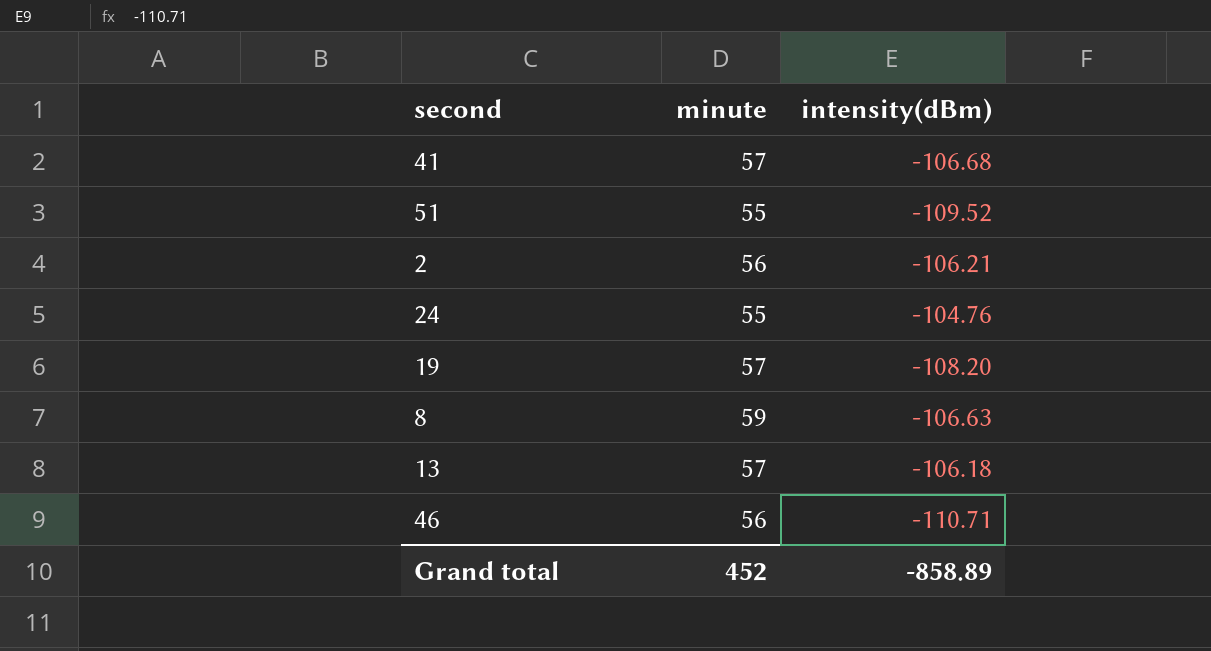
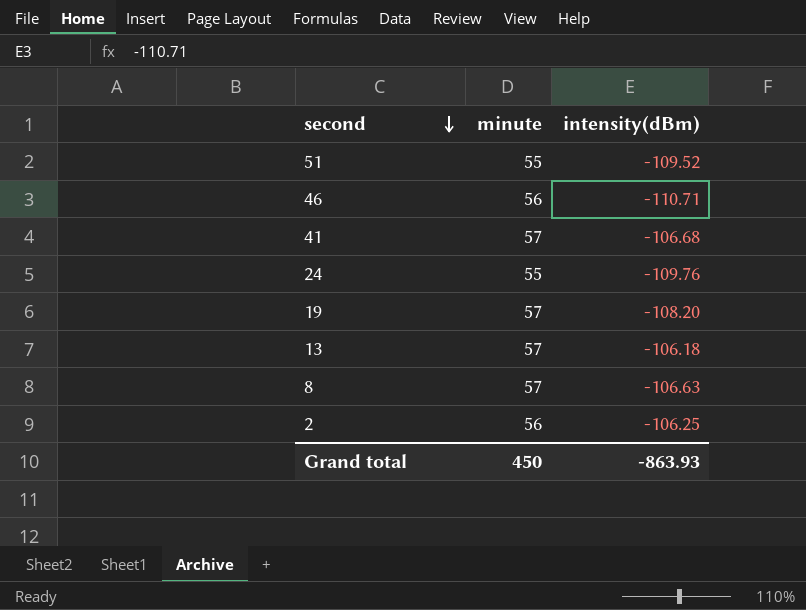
row order: none -> second descending
24 | intensity(dBm): -104.76 -> -109.76
8 | minute: 59 -> 57
2 | intensity(dBm): -106.21 -> -106.25
Grand total | minute: 452 -> 450
Grand total | intensity(dBm): -858.89 -> -863.93

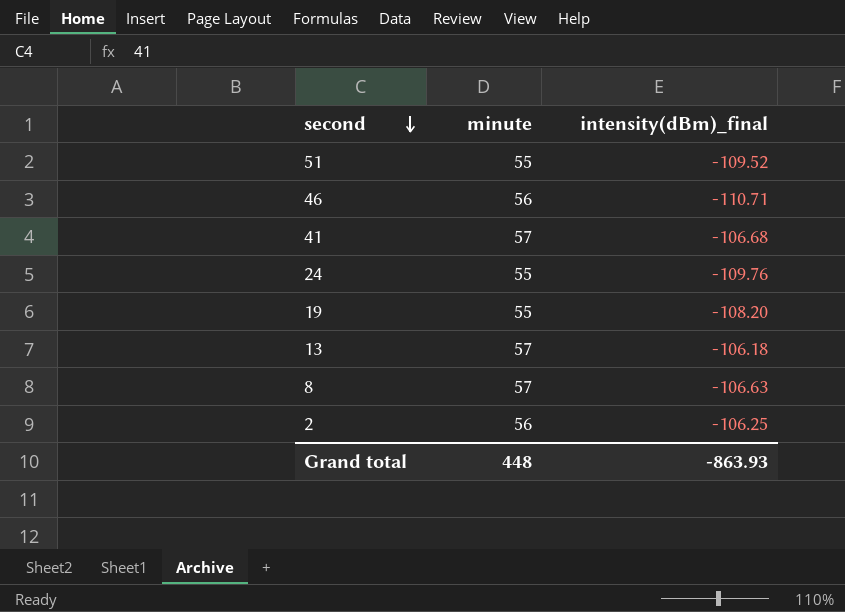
column name: intensity(dBm) -> intensity(dBm)_final
19 | minute: 57 -> 55
Grand total | minute: 450 -> 448

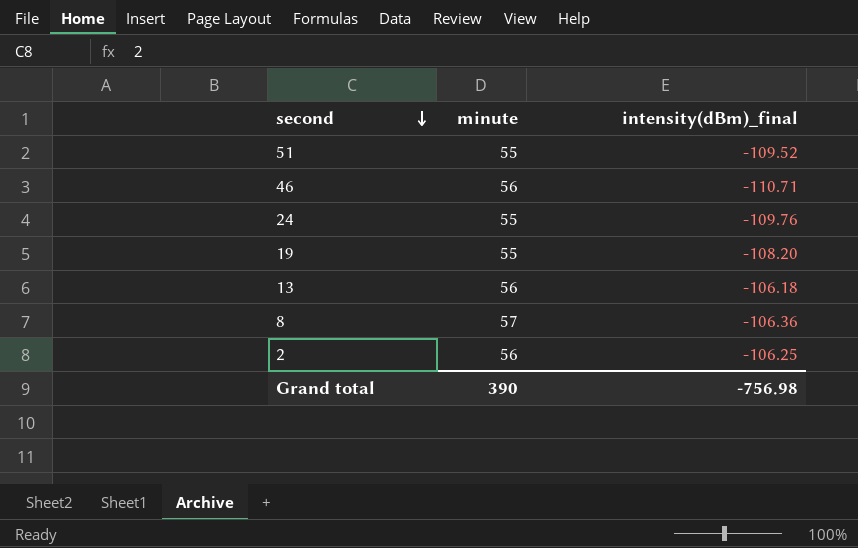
row 41: 57 | -106.68 -> none
13 | minute: 57 -> 56
8 | intensity(dBm)_final: -106.63 -> -106.36
Grand total | minute: 448 -> 390
Grand total | intensity(dBm)_final: -863.93 -> -756.98

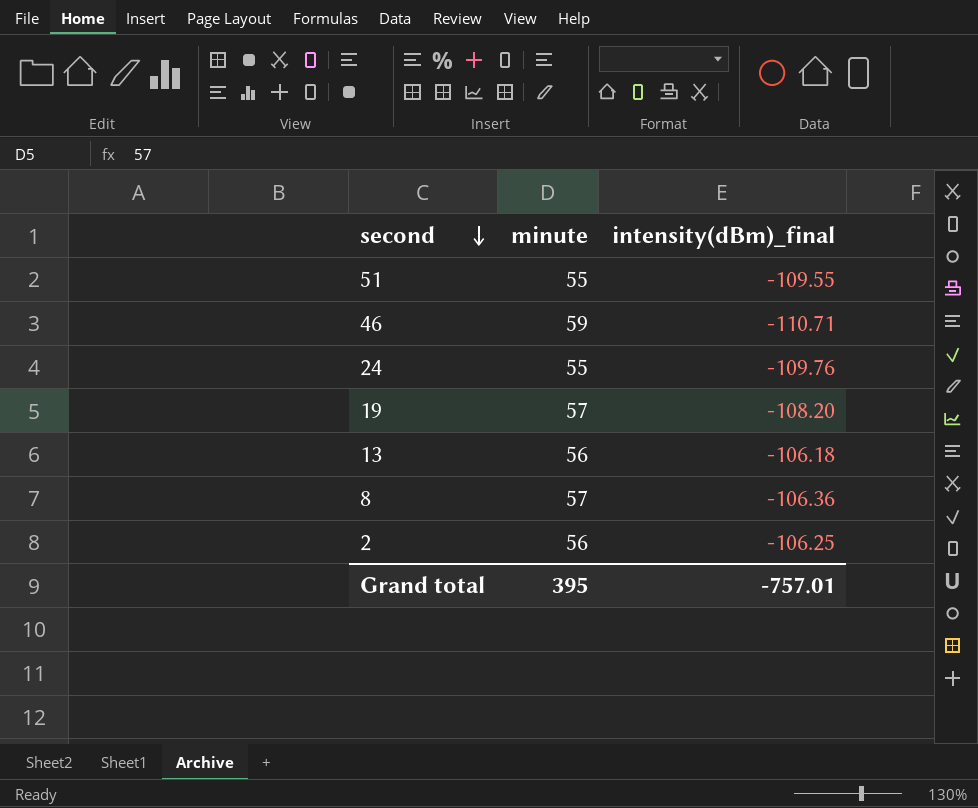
51 | intensity(dBm)_final: -109.52 -> -109.55
46 | minute: 56 -> 59
19 | minute: 55 -> 57
Grand total | minute: 390 -> 395
Grand total | intensity(dBm)_final: -756.98 -> -757.01

